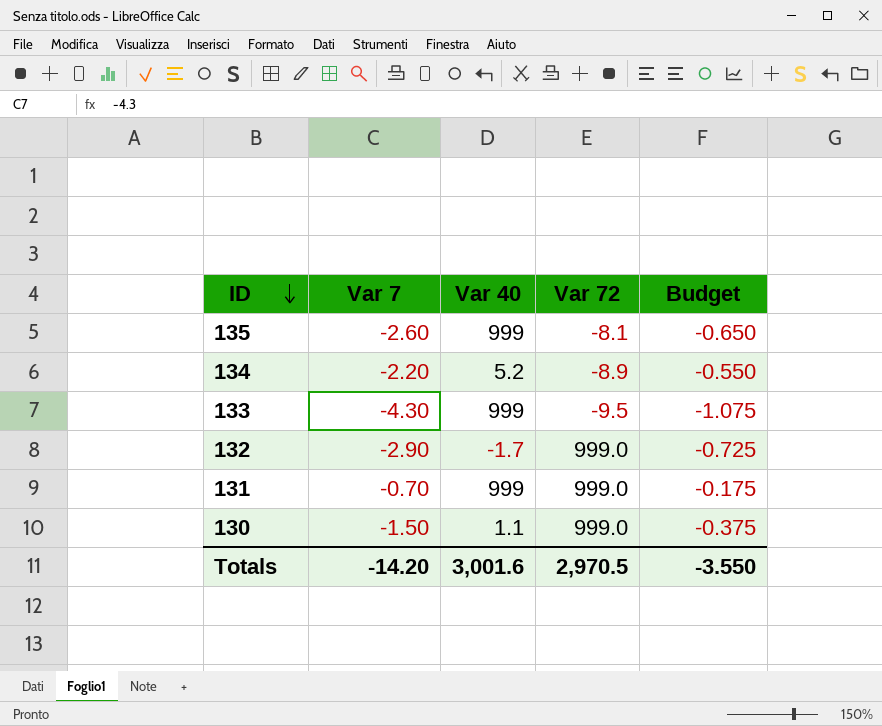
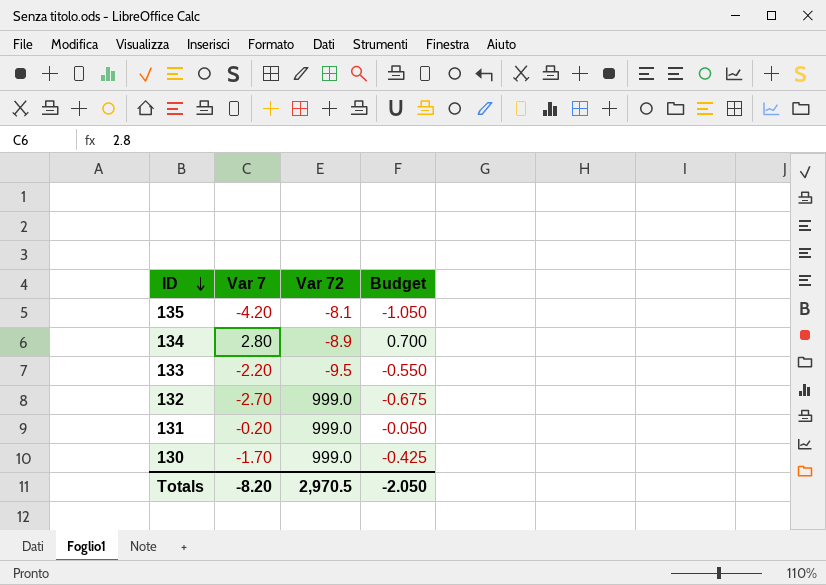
column Var 40 | position: 3 -> none
135 | Var 7: -2.60 -> -4.20
135 | Budget: -0.650 -> -1.050
134 | Var 7: -2.20 -> 2.80
134 | Budget: -0.550 -> 0.700
133 | Var 7: -4.30 -> -2.20
133 | Budget: -1.075 -> -0.550
132 | Var 7: -2.90 -> -2.70
132 | Budget: -0.725 -> -0.675
131 | Var 7: -0.70 -> -0.20
131 | Budget: -0.175 -> -0.050
130 | Var 7: -1.50 -> -1.70
130 | Budget: -0.375 -> -0.425
Totals | Var 7: -14.20 -> -8.20
Totals | Budget: -3.550 -> -2.050

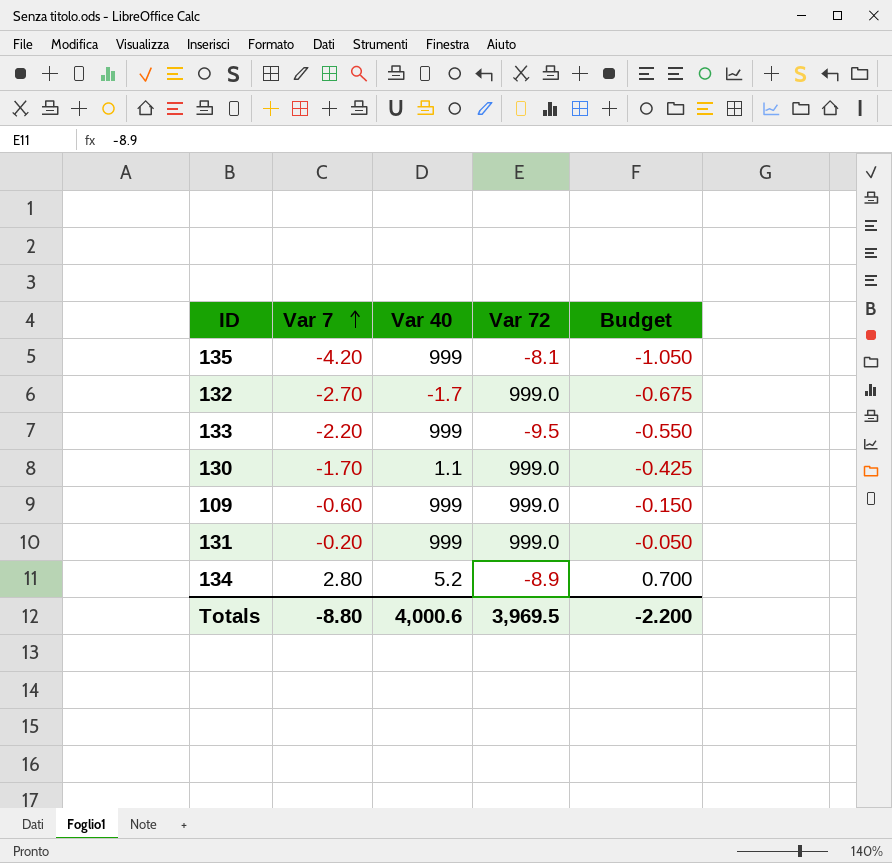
row order: ID descending -> Var 7 ascending
column Var 40 | position: none -> 3
row 109: none -> -0.60 | 999 | 999.0 | -0.150
Totals | Var 7: -8.20 -> -8.80
Totals | Var 72: 2,970.5 -> 3,969.5
Totals | Budget: -2.050 -> -2.200

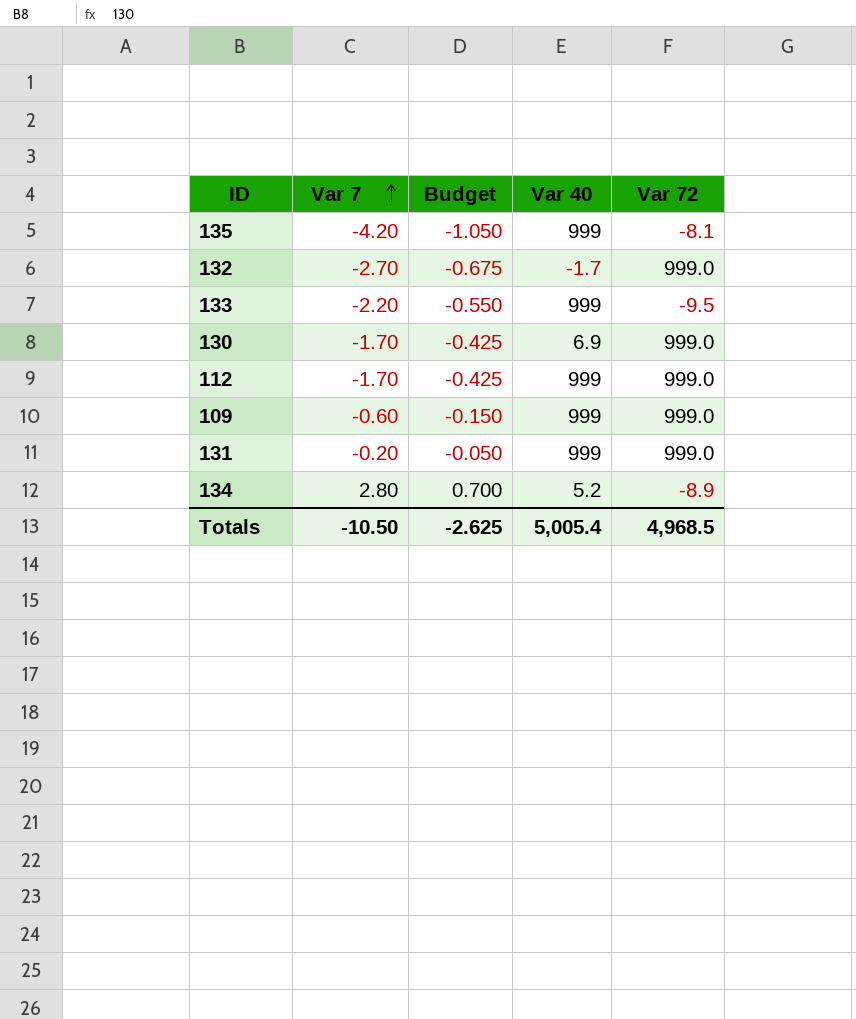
column Budget | position: 5 -> 3
130 | Var 40: 1.1 -> 6.9
row 112: none -> -1.70 | -0.425 | 999 | 999.0
Totals | Var 7: -8.80 -> -10.50
Totals | Budget: -2.200 -> -2.625
Totals | Var 40: 4,000.6 -> 5,005.4
Totals | Var 72: 3,969.5 -> 4,968.5

